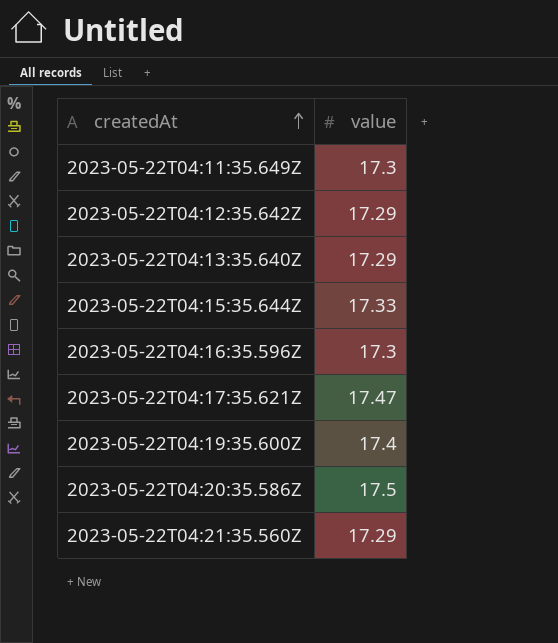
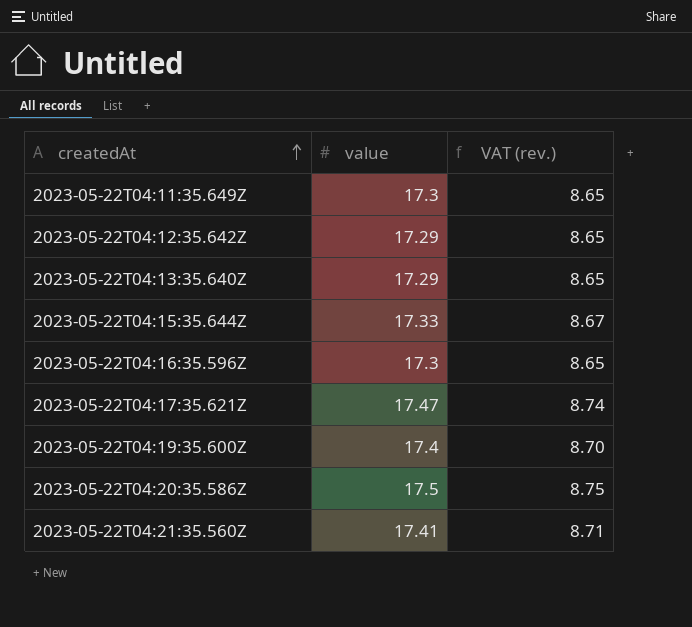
column VAT (rev.) | formula: none -> [value] * 0.5
2023-05-22T04:21:35.560Z | value: 17.29 -> 17.41

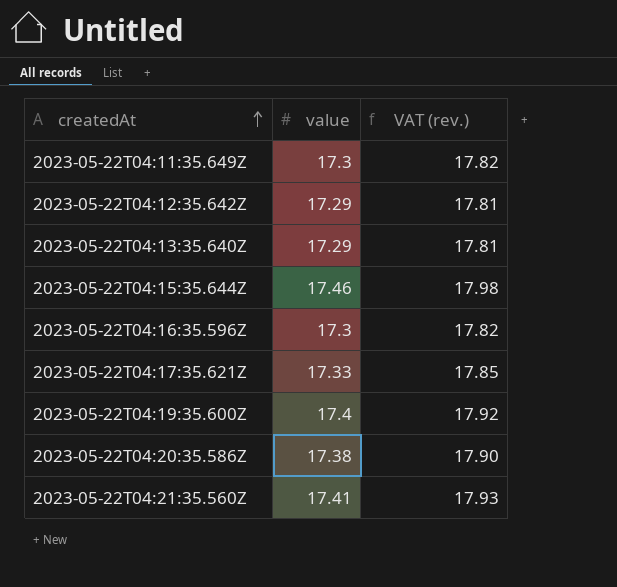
column VAT (rev.) | formula: [value] * 0.5 -> [value] * 1.03
2023-05-22T04:15:35.644Z | value: 17.33 -> 17.46
2023-05-22T04:17:35.621Z | value: 17.47 -> 17.33
2023-05-22T04:20:35.586Z | value: 17.5 -> 17.38

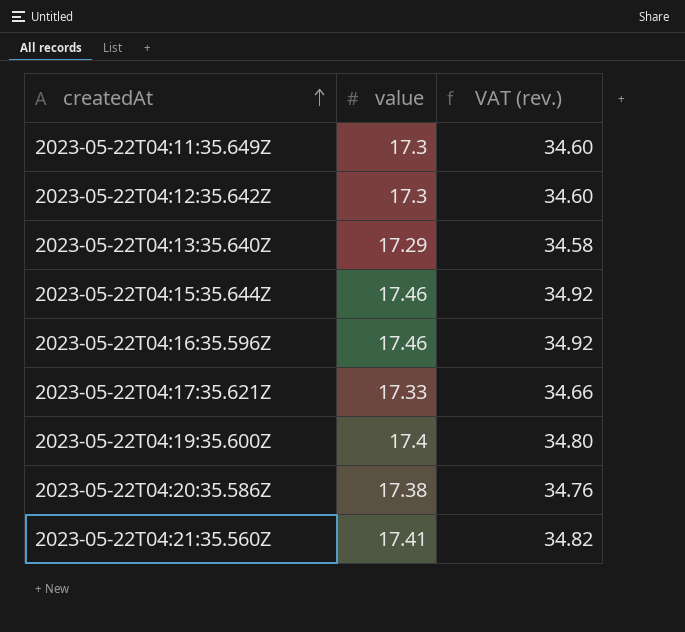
column VAT (rev.) | formula: [value] * 1.03 -> [value] * 2
2023-05-22T04:12:35.642Z | value: 17.29 -> 17.3
2023-05-22T04:16:35.596Z | value: 17.3 -> 17.46

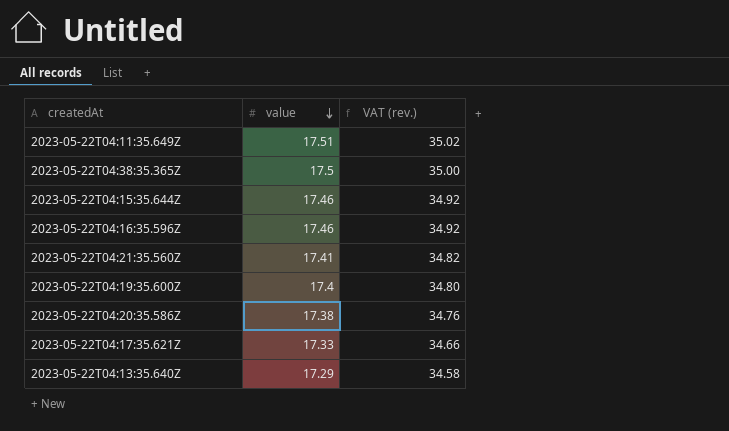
row order: createdAt ascending -> value descending
row 2023-05-22T04:12:35.642Z: 17.3 | 34.60 -> none
2023-05-22T04:11:35.649Z | value: 17.3 -> 17.51
2023-05-22T04:11:35.649Z | VAT (rev.): 34.60 -> 35.02
row 2023-05-22T04:38:35.365Z: none -> 17.5 | 35.00

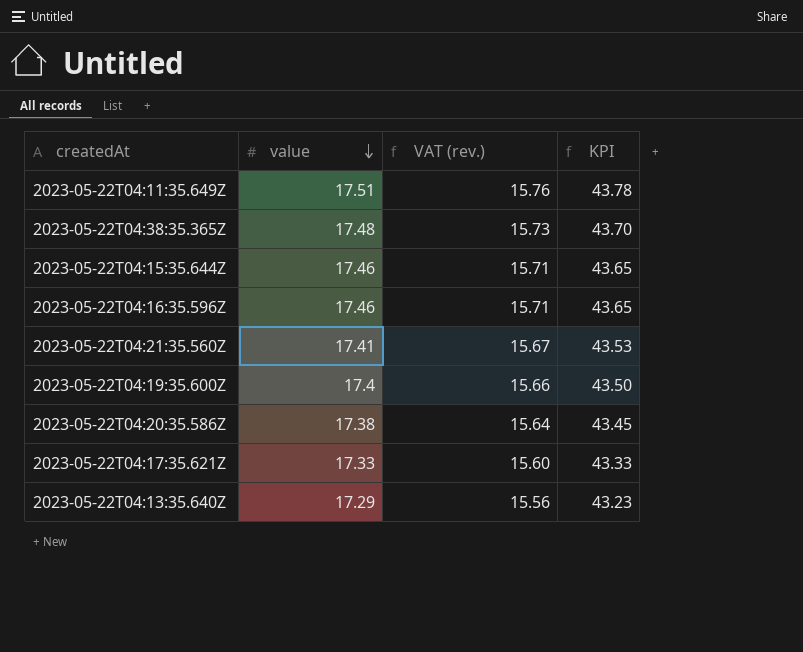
column VAT (rev.) | formula: [value] * 2 -> [value] * 0.9
column KPI | formula: none -> [value] * 2.5
2023-05-22T04:38:35.365Z | value: 17.5 -> 17.48

